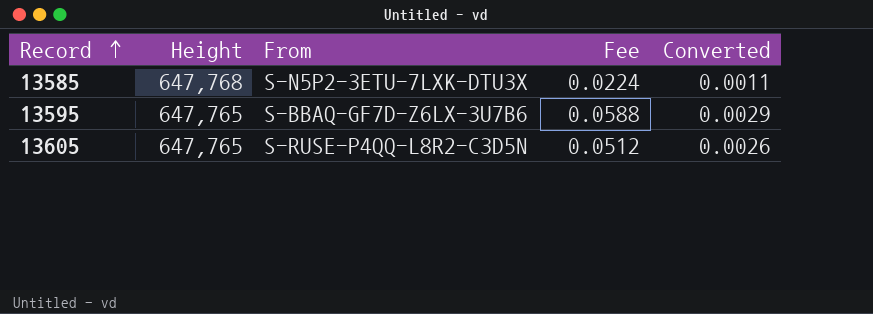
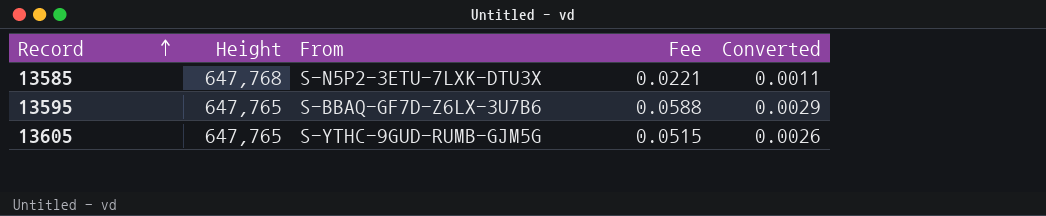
13585 | Fee: 0.0224 -> 0.0221
13605 | From: S-RUSE-P4QQ-L8R2-C3D5N -> S-YTHC-9GUD-RUMB-GJM5G
13605 | Fee: 0.0512 -> 0.0515

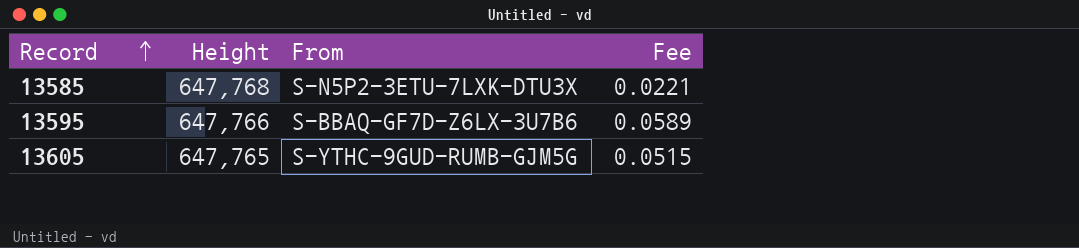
column Converted | formula: [Fee] * 0.05 -> none
13595 | Height: 647,765 -> 647,766
13595 | Fee: 0.0588 -> 0.0589

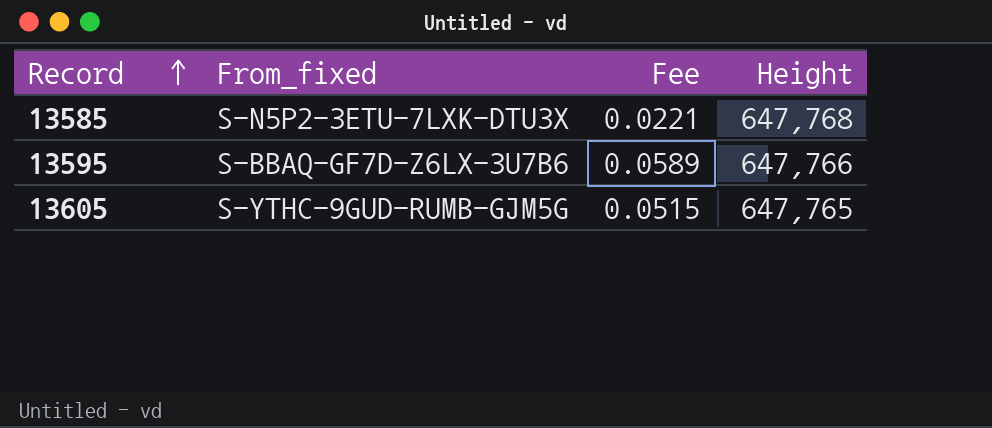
column name: From -> From_fixed
column Height | position: 2 -> 4

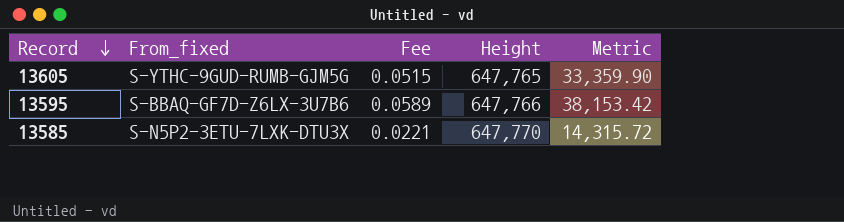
row order: Record ascending -> Record descending
column Metric | formula: none -> [Fee] * [Height]
13585 | Height: 647,768 -> 647,770

